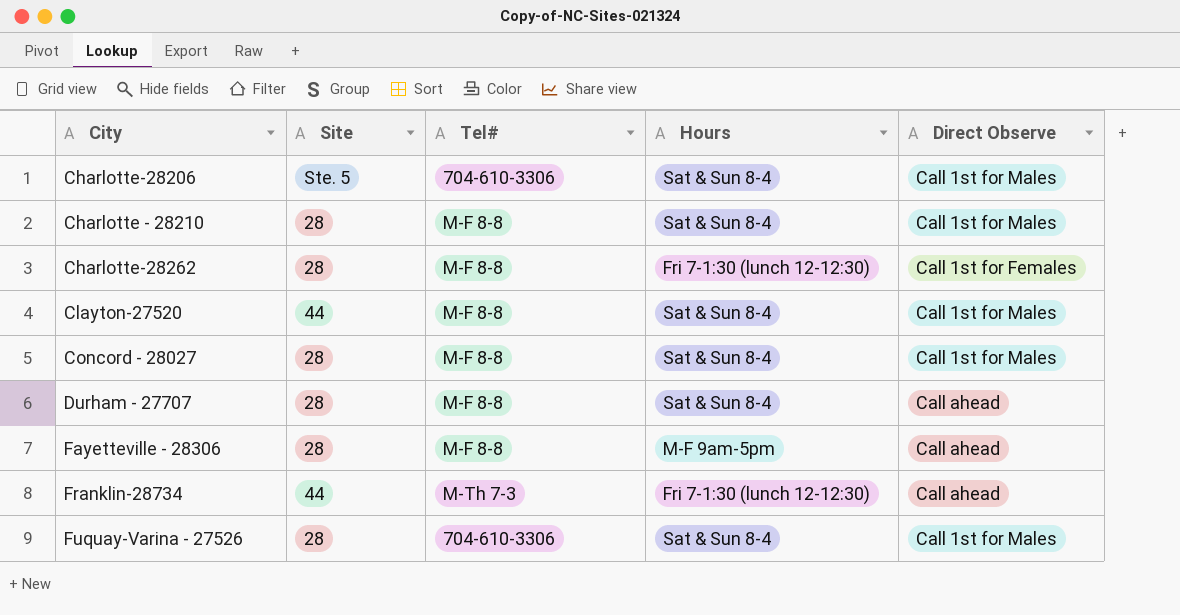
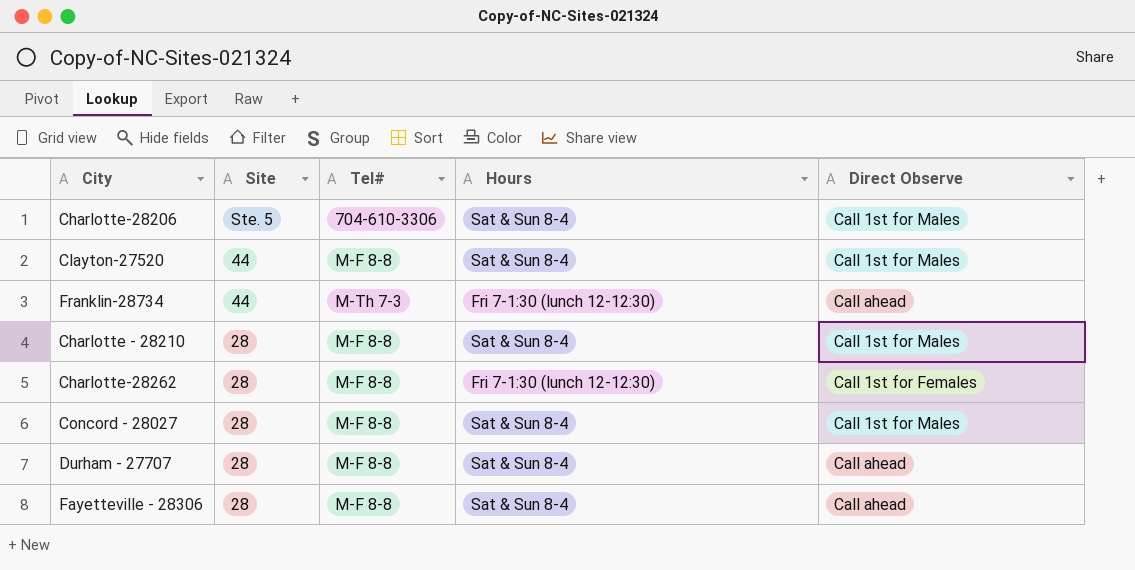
row order: none -> Site descending
row Fuquay-Varina - 27526: 28 | 704-610-3306 | Sat & Sun 8-4 | Call 1st for Males -> none
Fayetteville - 28306 | Hours: M-F 9am-5pm -> Sat & Sun 8-4

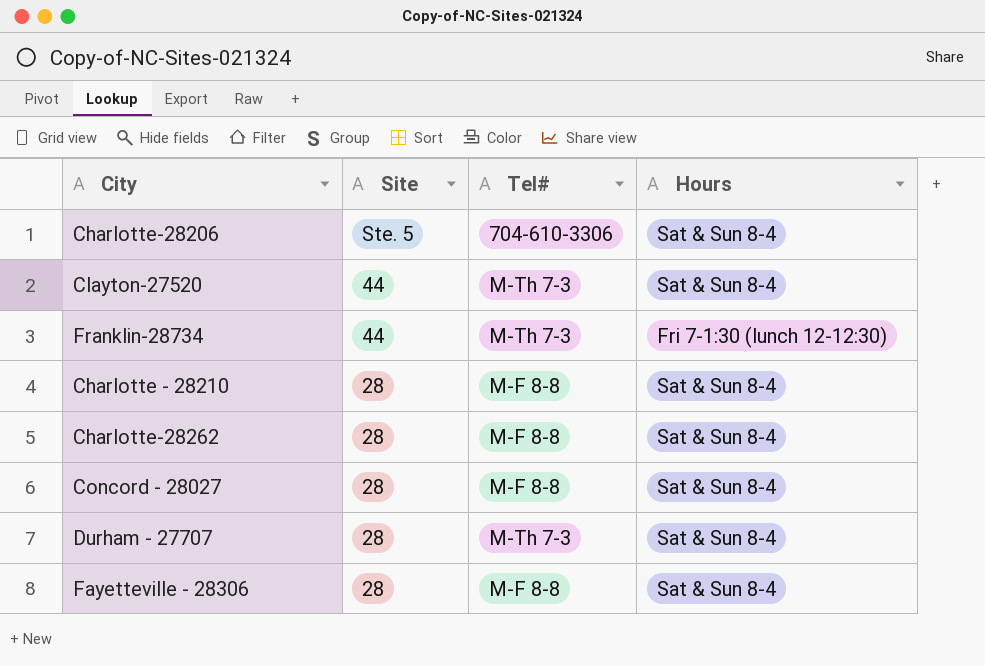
column Direct Observe | position: 5 -> none
Clayton-27520 | Tel#: M-F 8-8 -> M-Th 7-3
Charlotte-28262 | Hours: Fri 7-1:30 (lunch 12-12:30) -> Sat & Sun 8-4
Durham - 27707 | Tel#: M-F 8-8 -> M-Th 7-3

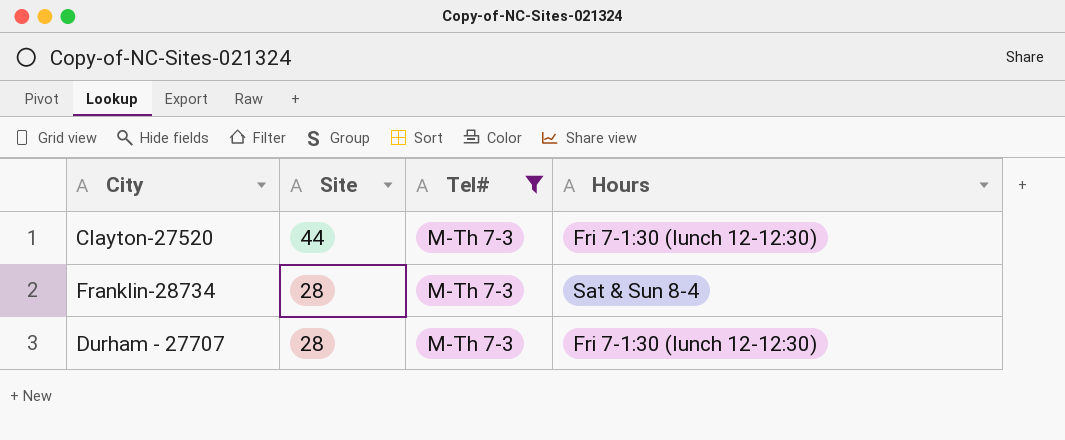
filter: none -> Tel# = M-Th 7-3
Clayton-27520 | Hours: Sat & Sun 8-4 -> Fri 7-1:30 (lunch 12-12:30)
Franklin-28734 | Site: 44 -> 28
Franklin-28734 | Hours: Fri 7-1:30 (lunch 12-12:30) -> Sat & Sun 8-4
Durham - 27707 | Hours: Sat & Sun 8-4 -> Fri 7-1:30 (lunch 12-12:30)

